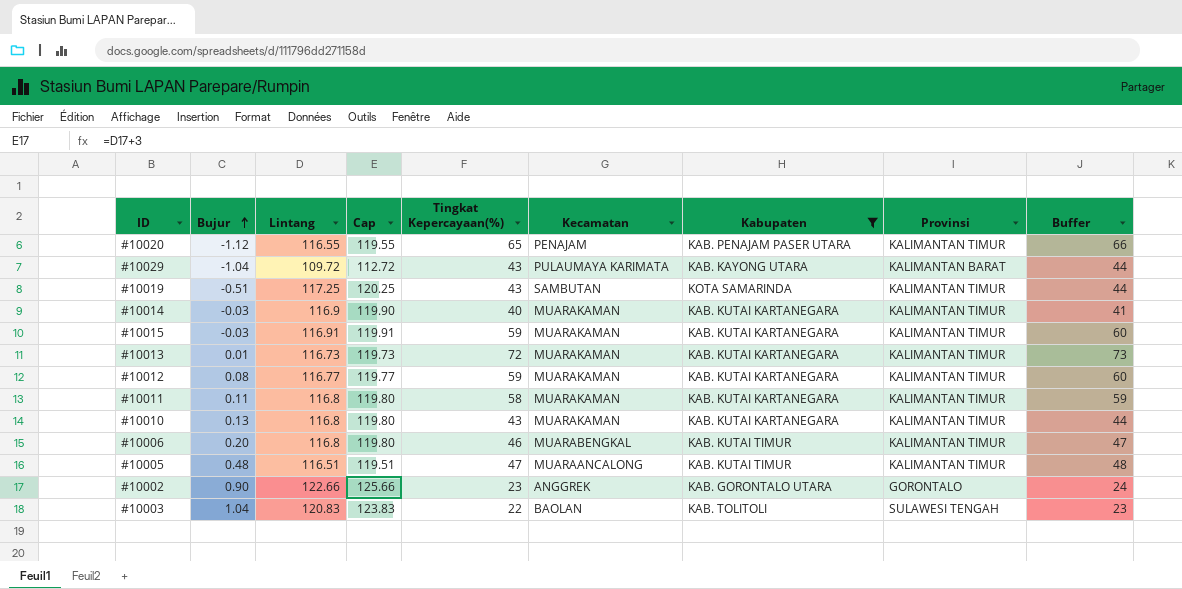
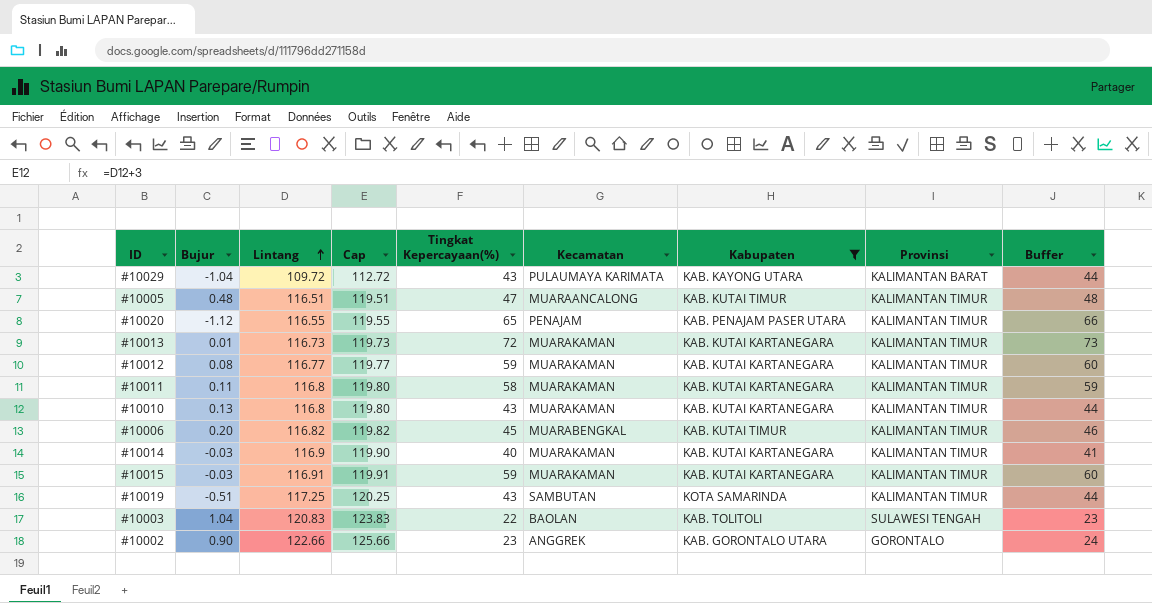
row order: Bujur ascending -> Lintang ascending
#10006 | Lintang: 116.8 -> 116.82
#10006 | Cap: 119.80 -> 119.82
#10006 | Tingkat Kepercayaan(%): 46 -> 45
#10006 | Buffer: 47 -> 46

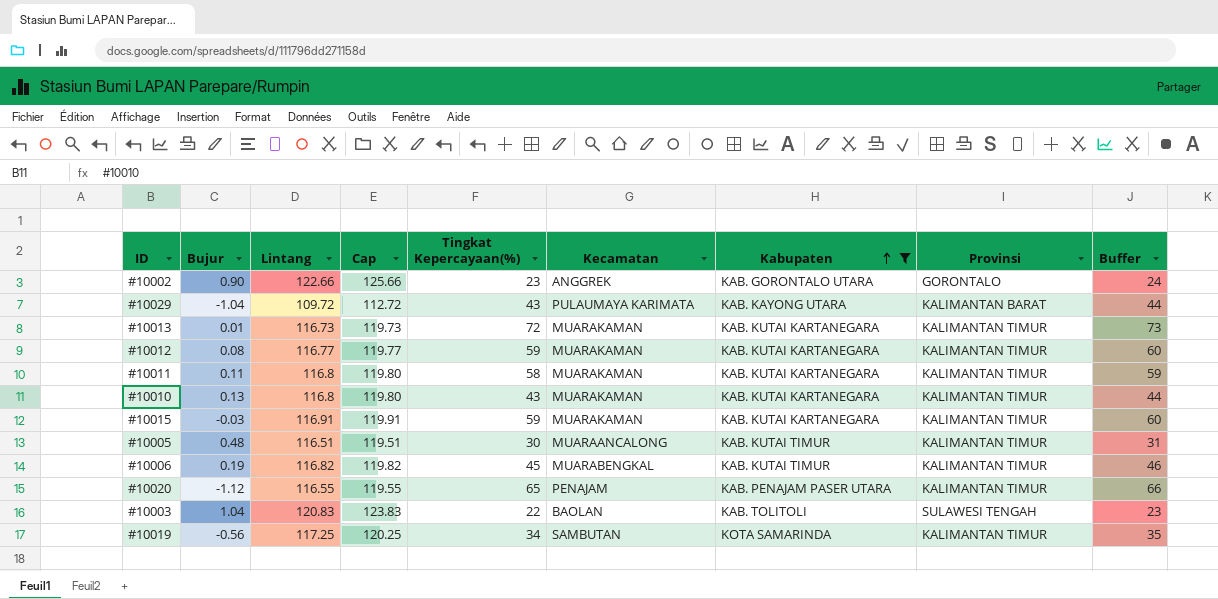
row order: Lintang ascending -> Kabupaten ascending
row #10014: -0.03 | 116.9 | 119.90 | 40 | MUARAKAMAN | KAB. KUTAI KARTANEGARA | KALIMANTAN TIMUR | 41 -> none
#10005 | Tingkat Kepercayaan(%): 47 -> 30
#10005 | Buffer: 48 -> 31
#10006 | Bujur: 0.20 -> 0.19
#10019 | Bujur: -0.51 -> -0.56
#10019 | Tingkat Kepercayaan(%): 43 -> 34
#10019 | Buffer: 44 -> 35

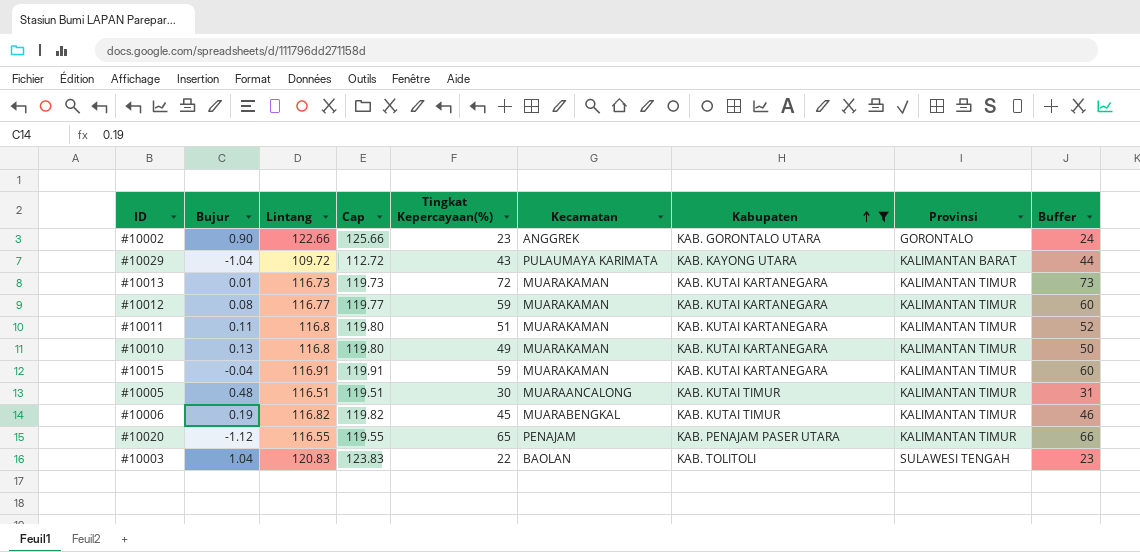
row #10019: -0.56 | 117.25 | 120.25 | 34 | SAMBUTAN | KOTA SAMARINDA | KALIMANTAN TIMUR | 35 -> none
#10011 | Tingkat Kepercayaan(%): 58 -> 51
#10011 | Buffer: 59 -> 52
#10010 | Tingkat Kepercayaan(%): 43 -> 49
#10010 | Buffer: 44 -> 50
#10015 | Bujur: -0.03 -> -0.04

